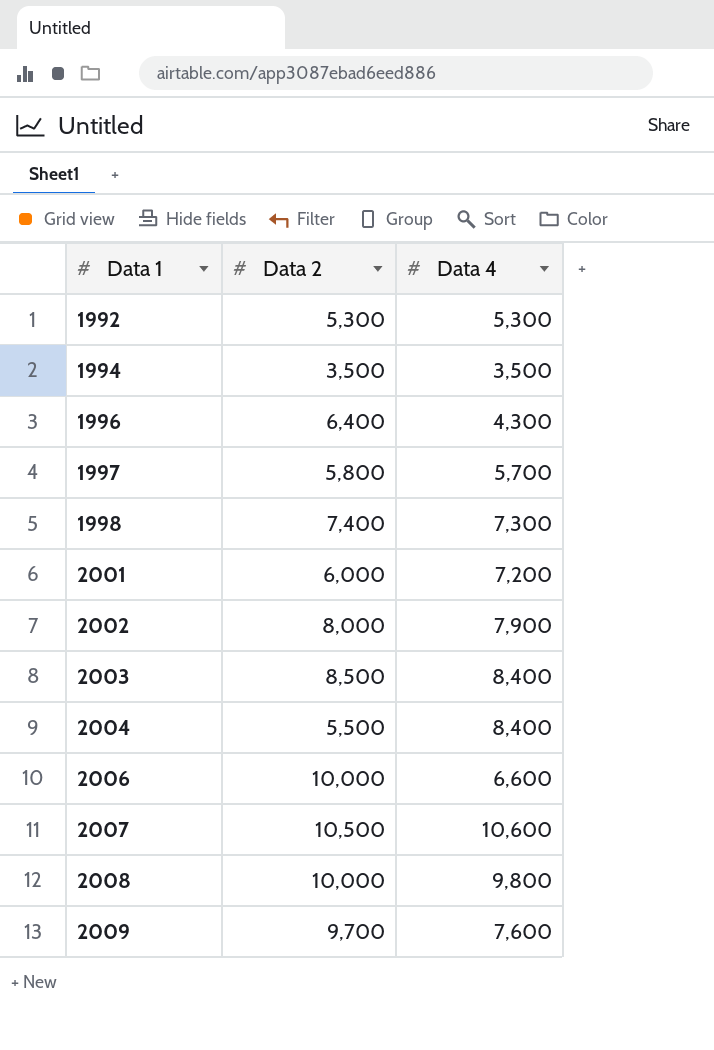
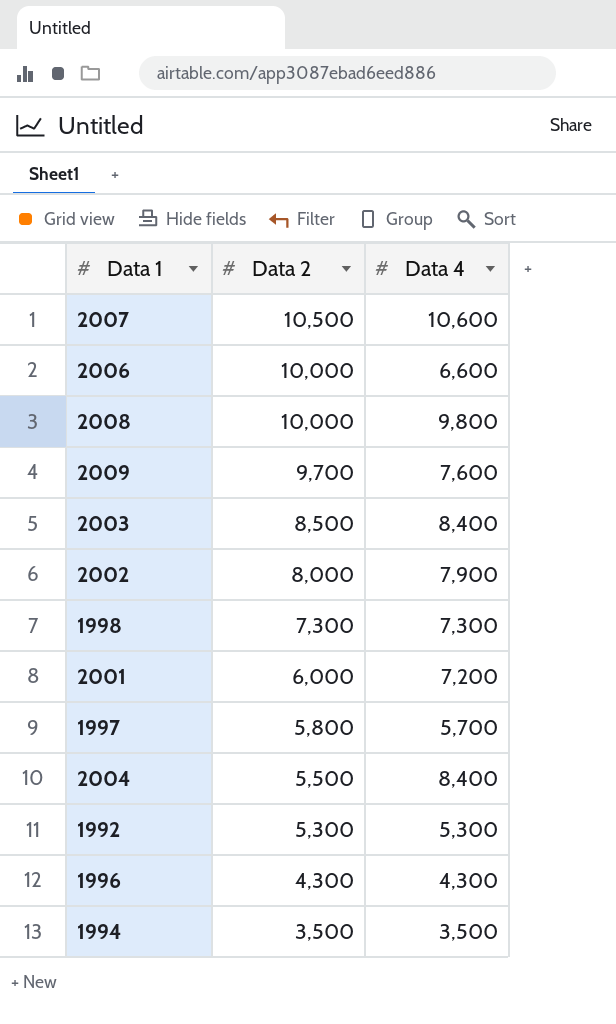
row order: Data 1 ascending -> Data 2 descending
1998 | Data 2: 7,400 -> 7,300
1996 | Data 2: 6,400 -> 4,300

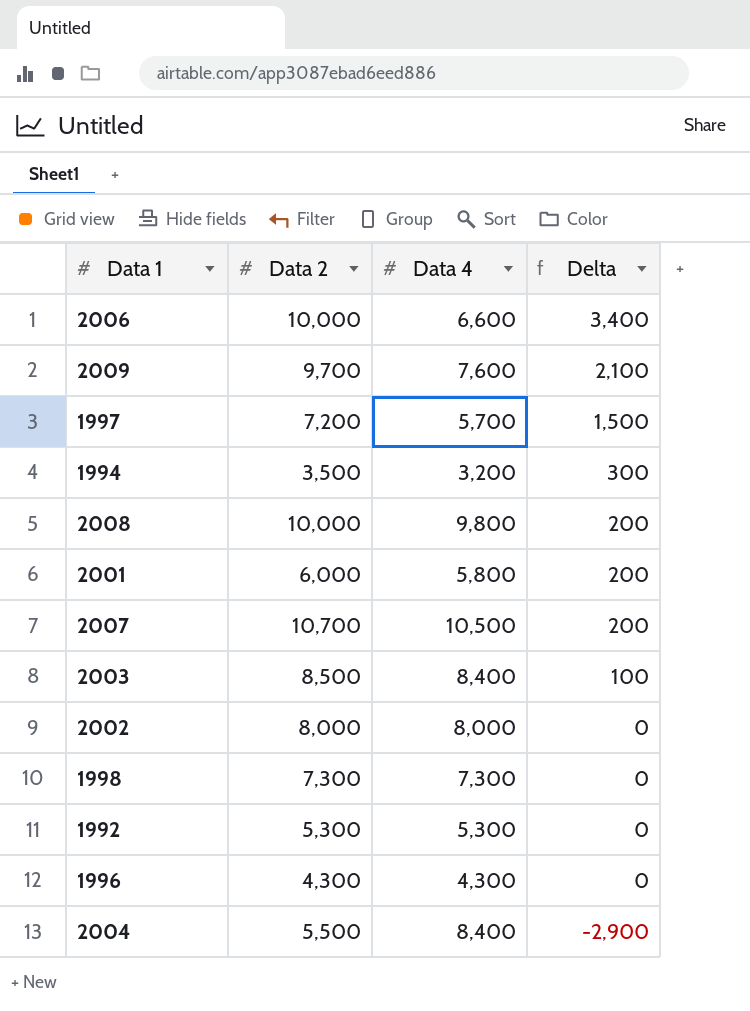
row order: Data 2 descending -> Delta descending
column Delta | formula: none -> [Data 2] - [Data 4]
1997 | Data 2: 5,800 -> 7,200
1994 | Data 4: 3,500 -> 3,200
2001 | Data 4: 7,200 -> 5,800
2007 | Data 2: 10,500 -> 10,700
2007 | Data 4: 10,600 -> 10,500
2002 | Data 4: 7,900 -> 8,000

